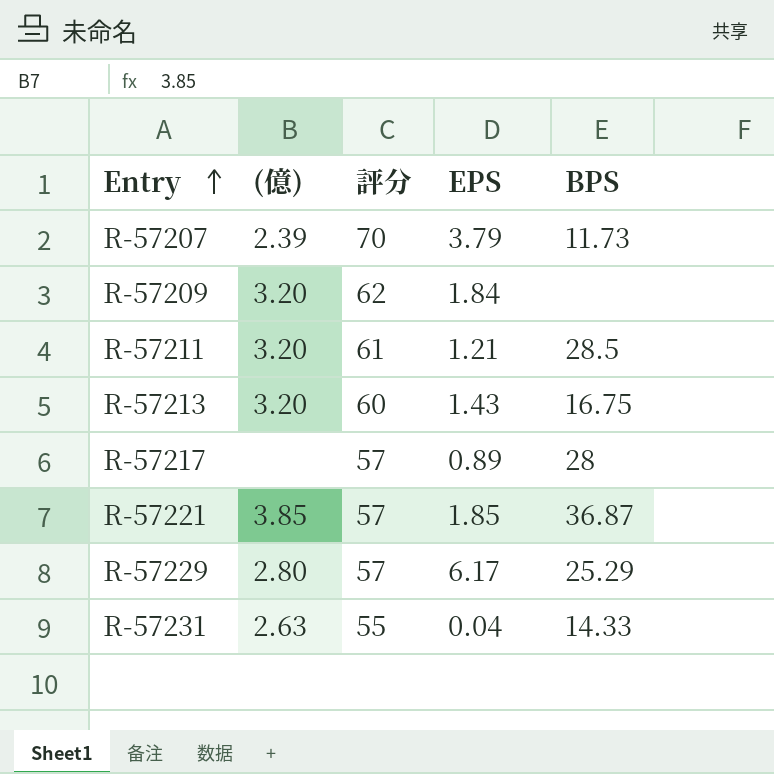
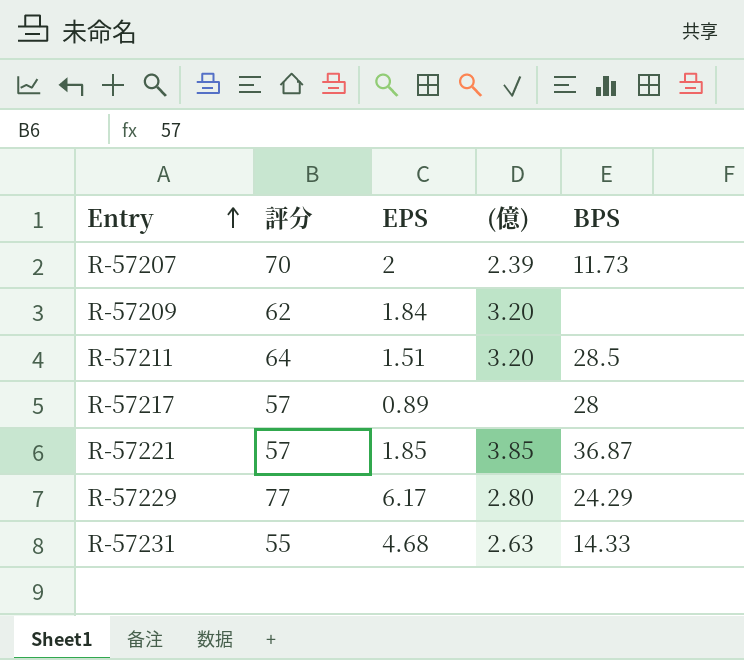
column (億) | position: 2 -> 4
row R-57213: 3.20 | 60 | 1.43 | 16.75 -> none
R-57207 | EPS: 3.79 -> 2
R-57211 | 評分: 61 -> 64
R-57211 | EPS: 1.21 -> 1.51
R-57229 | 評分: 57 -> 77
R-57229 | BPS: 25.29 -> 24.29
R-57231 | EPS: 0.04 -> 4.68

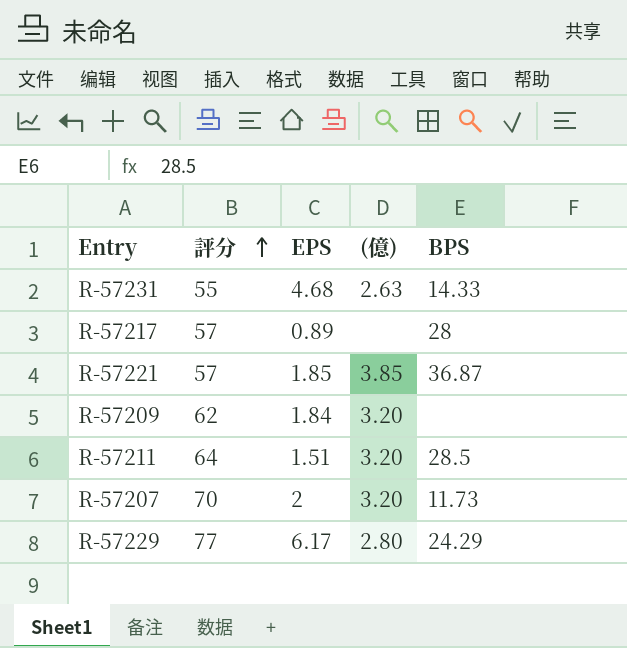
row order: Entry ascending -> 評分 ascending
R-57207 | (億): 2.39 -> 3.20

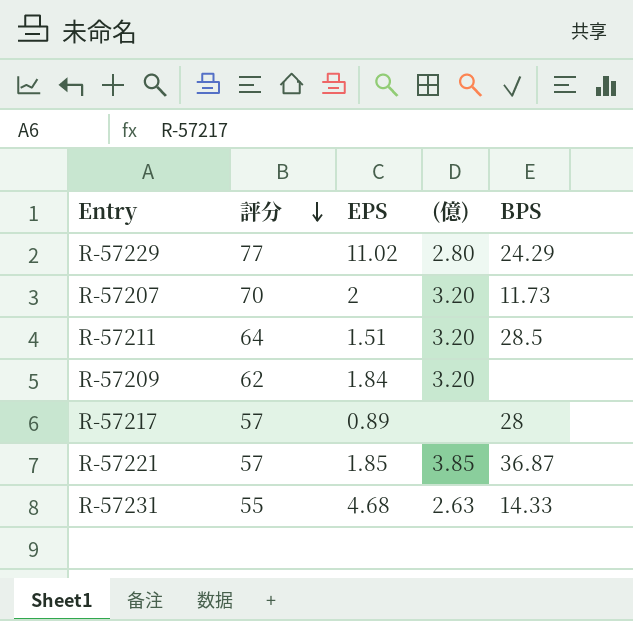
row order: 評分 ascending -> 評分 descending
R-57229 | EPS: 6.17 -> 11.02

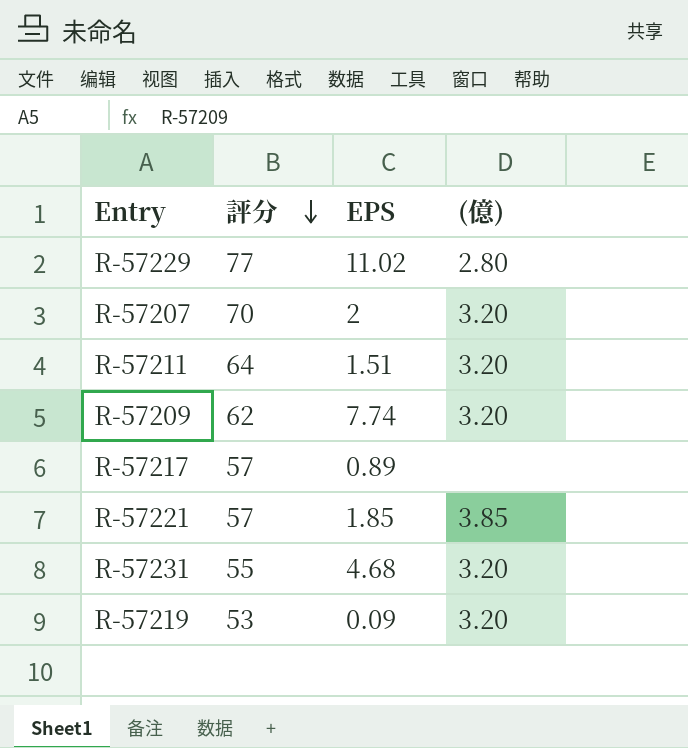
column BPS | position: 5 -> none
R-57209 | EPS: 1.84 -> 7.74
R-57231 | (億): 2.63 -> 3.20
row R-57219: none -> 53 | 0.09 | 3.20

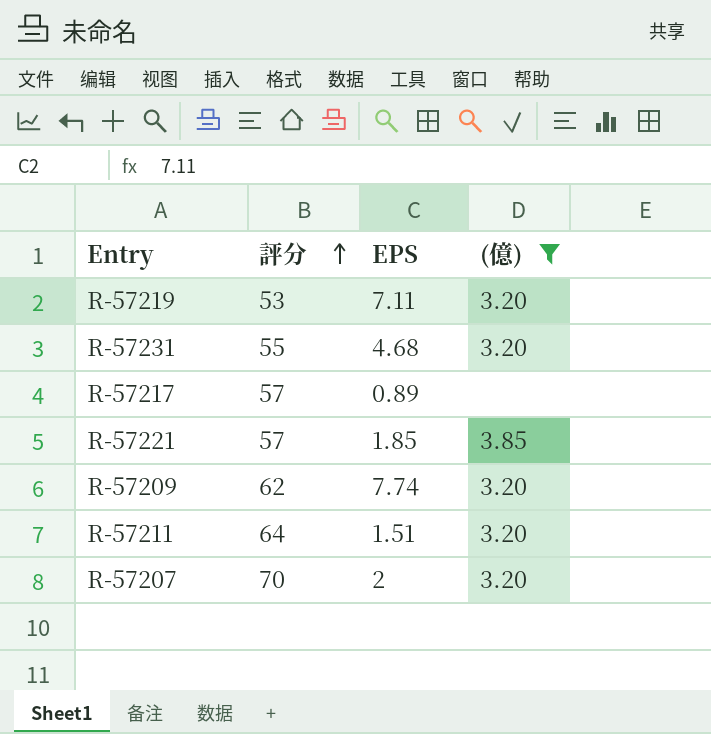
filter: none -> (億) != 2.80
row order: 評分 descending -> 評分 ascending
R-57219 | EPS: 0.09 -> 7.11

